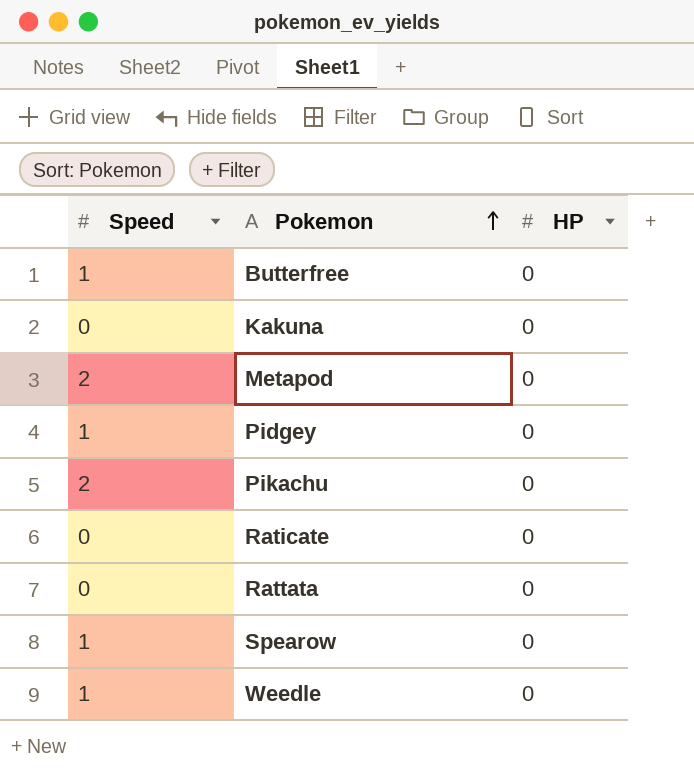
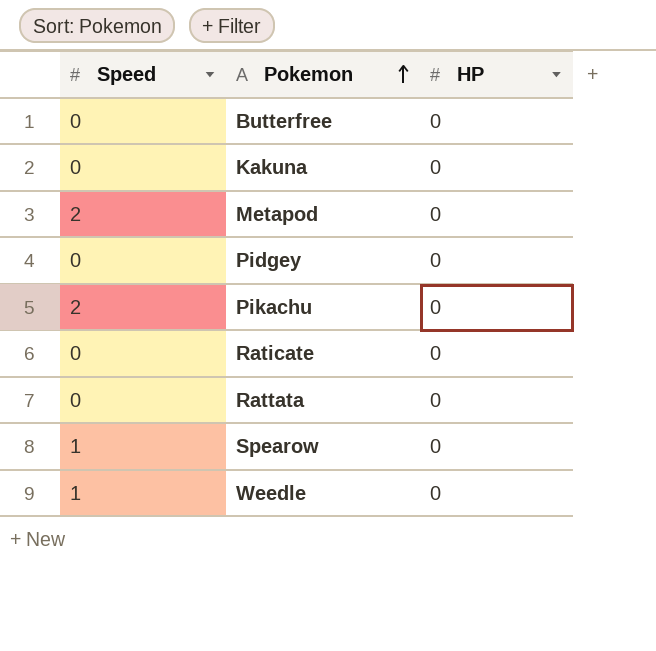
Butterfree | Speed: 1 -> 0
Pidgey | Speed: 1 -> 0

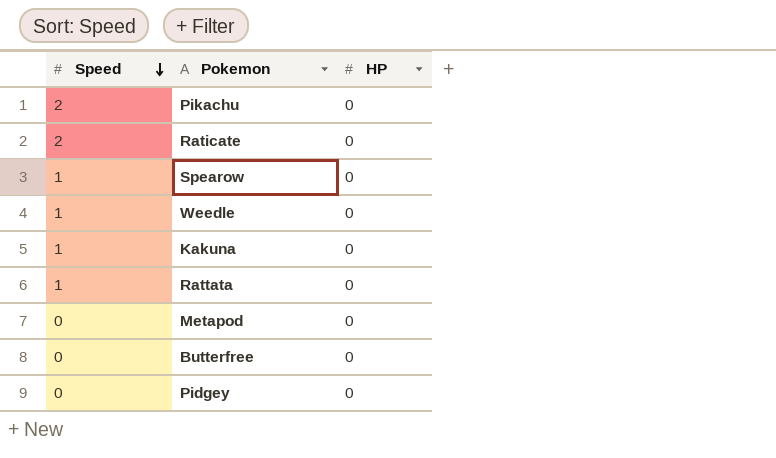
row order: Pokemon ascending -> Speed descending
Raticate | Speed: 0 -> 2
Kakuna | Speed: 0 -> 1
Rattata | Speed: 0 -> 1
Metapod | Speed: 2 -> 0

